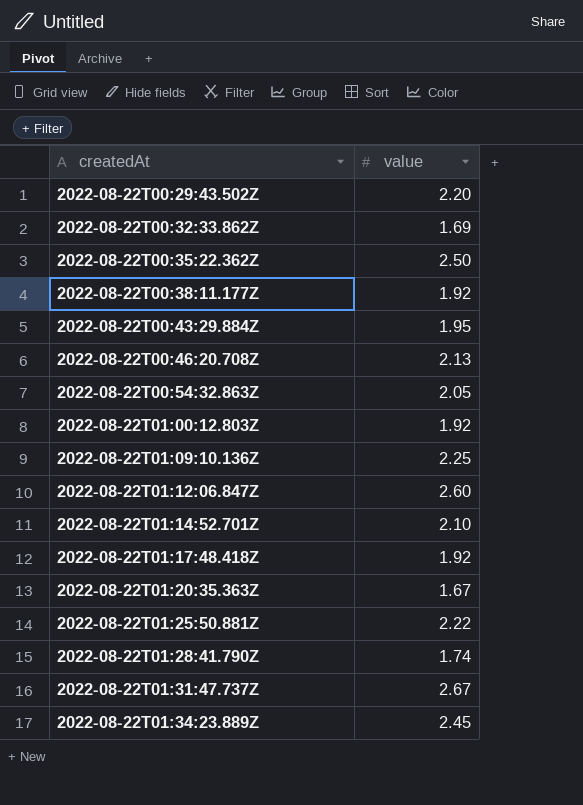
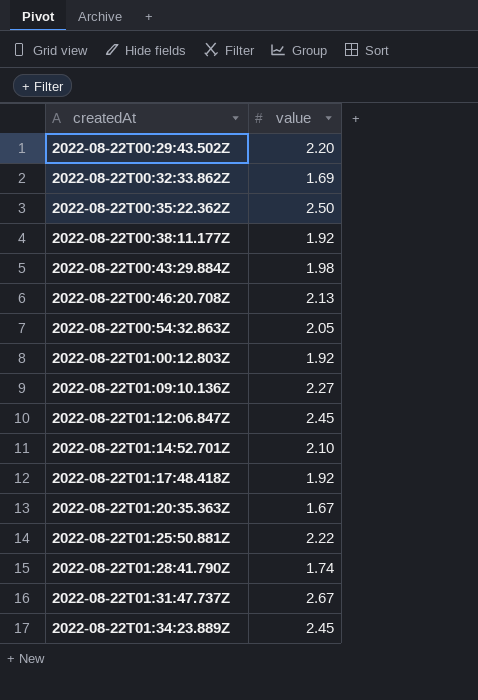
2022-08-22T00:43:29.884Z | value: 1.95 -> 1.98
2022-08-22T01:09:10.136Z | value: 2.25 -> 2.27
2022-08-22T01:12:06.847Z | value: 2.60 -> 2.45

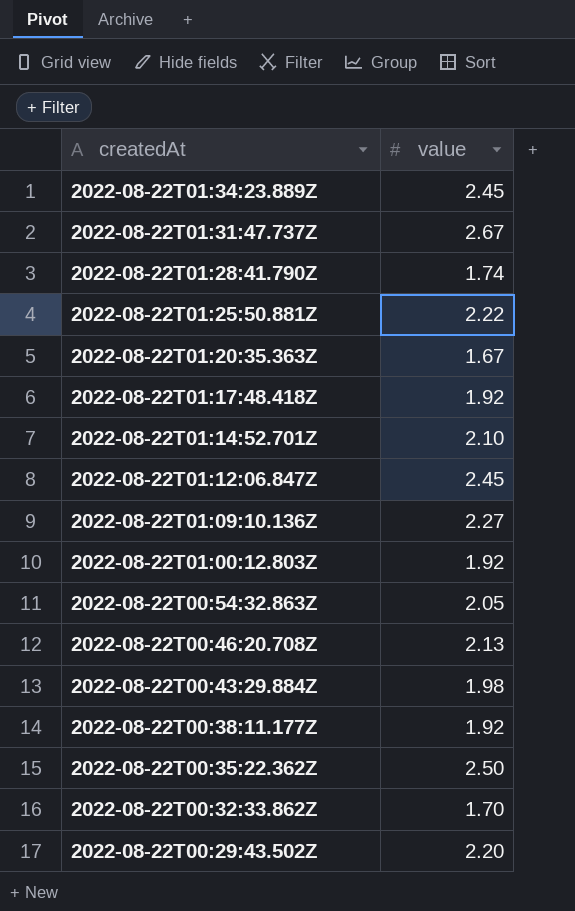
row order: createdAt ascending -> createdAt descending
2022-08-22T00:32:33.862Z | value: 1.69 -> 1.70

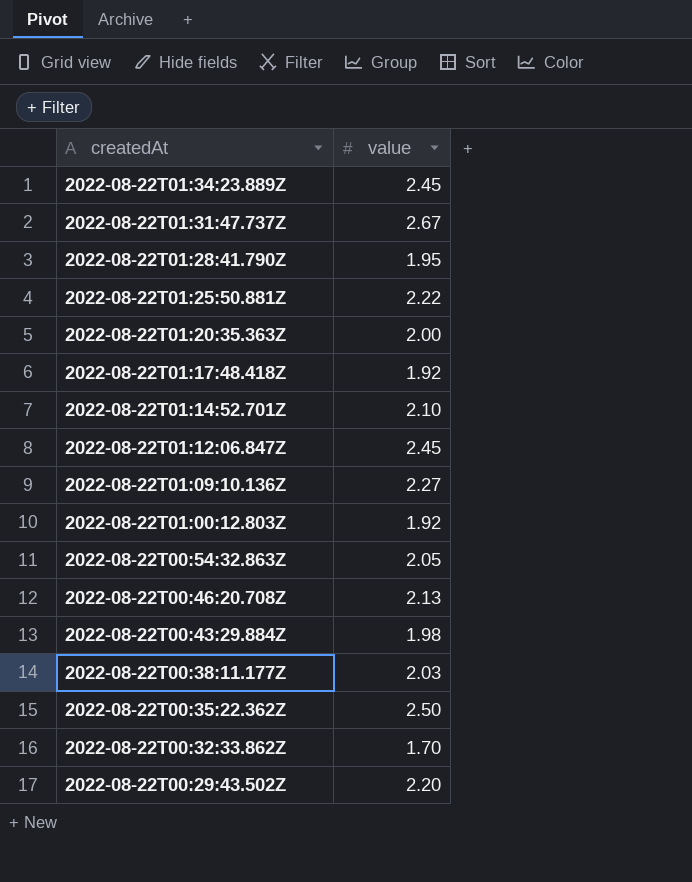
2022-08-22T01:28:41.790Z | value: 1.74 -> 1.95
2022-08-22T01:20:35.363Z | value: 1.67 -> 2.00
2022-08-22T00:38:11.177Z | value: 1.92 -> 2.03

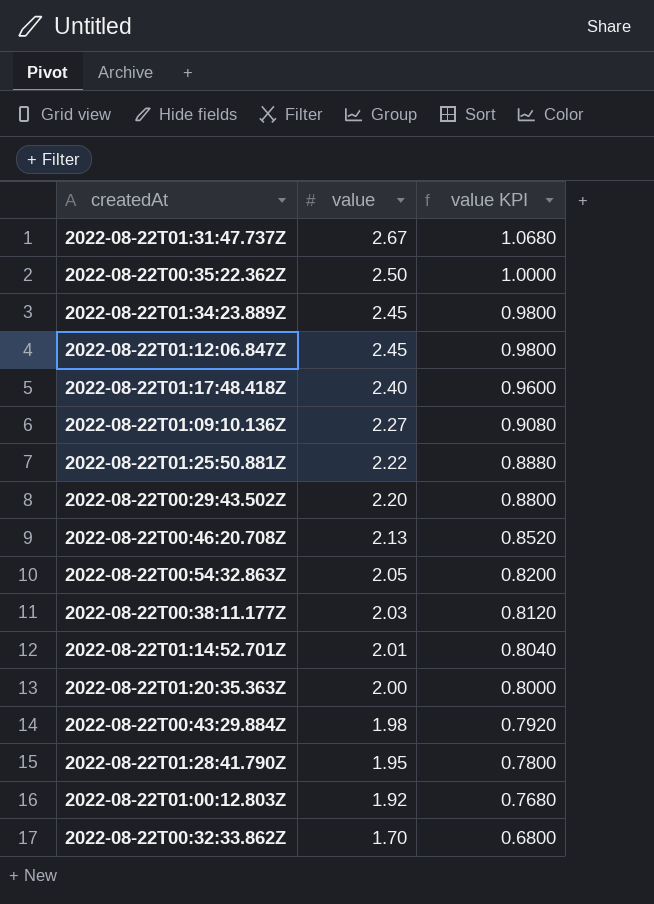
row order: createdAt descending -> value descending
column value KPI | formula: none -> [value] * 0.4
2022-08-22T01:17:48.418Z | value: 1.92 -> 2.40
2022-08-22T01:14:52.701Z | value: 2.10 -> 2.01

